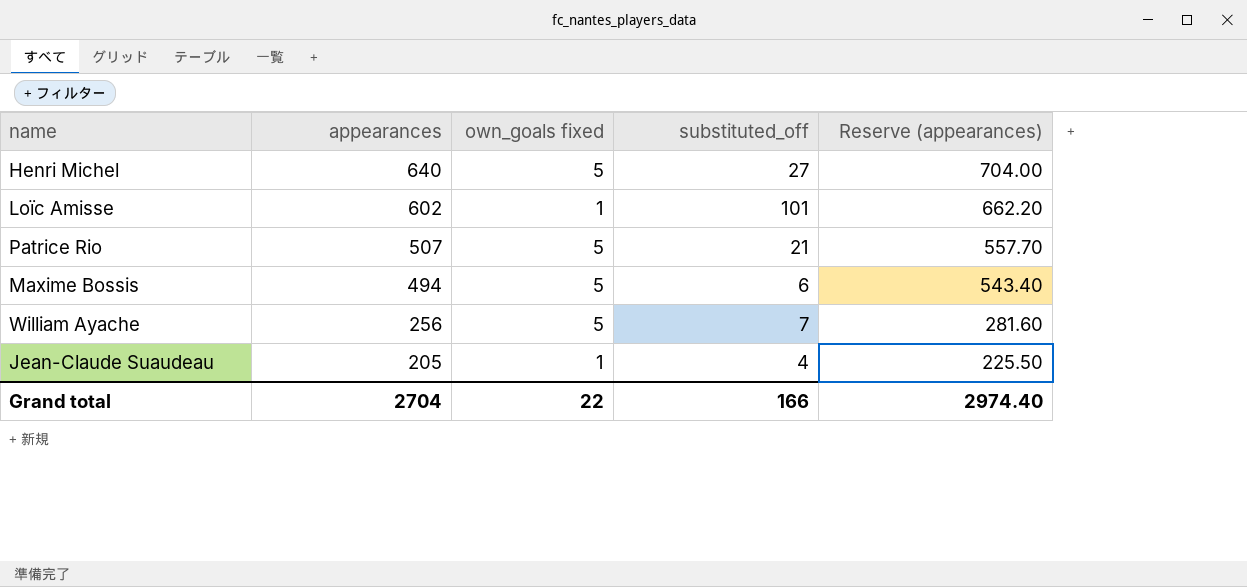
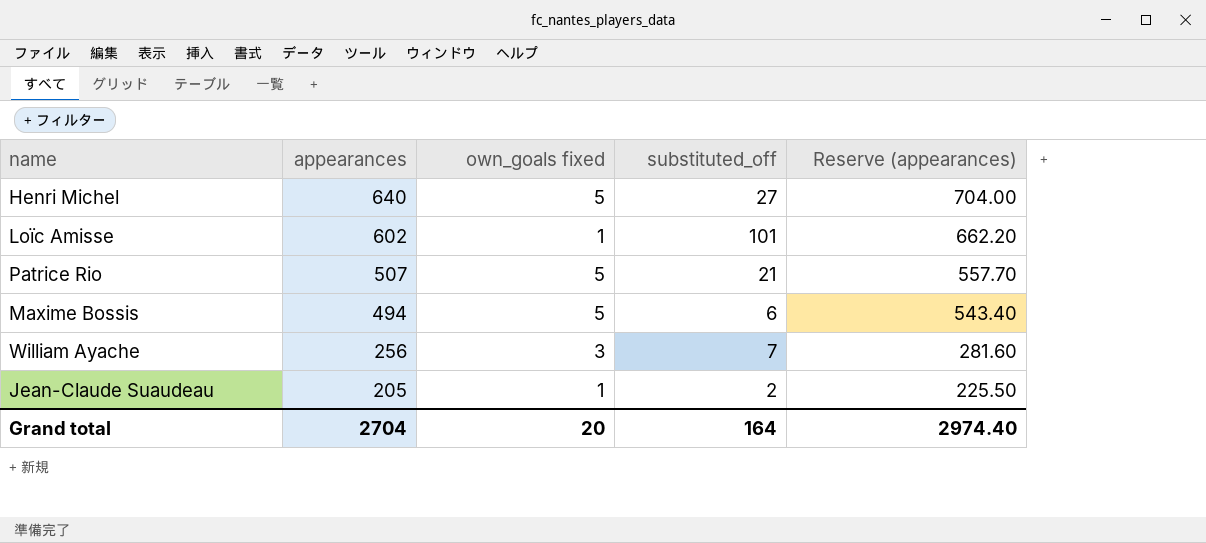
William Ayache | own_goals fixed: 5 -> 3
Jean-Claude Suaudeau | substituted_off: 4 -> 2
Grand total | own_goals fixed: 22 -> 20
Grand total | substituted_off: 166 -> 164

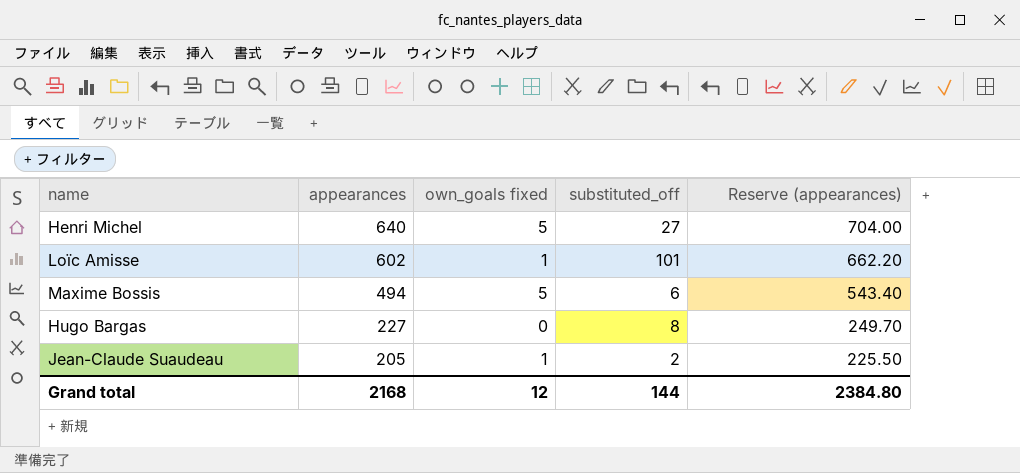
row Patrice Rio: 507 | 5 | 21 | 557.70 -> none
row William Ayache: 256 | 3 | 7 | 281.60 -> none
row Hugo Bargas: none -> 227 | 0 | 8 | 249.70
Grand total | appearances: 2704 -> 2168
Grand total | own_goals fixed: 20 -> 12
Grand total | substituted_off: 164 -> 144
Grand total | Reserve (appearances): 2974.40 -> 2384.80

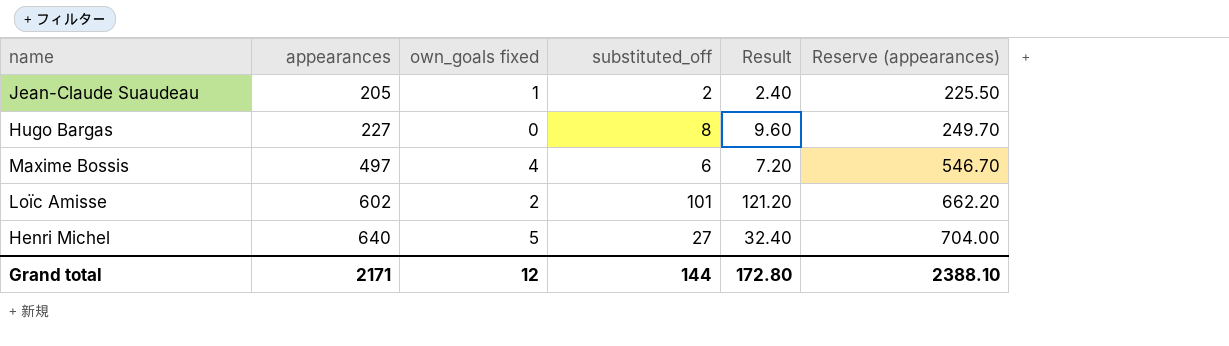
row order: appearances descending -> appearances ascending
column Result | formula: none -> [substituted_off] * 1.2
Maxime Bossis | appearances: 494 -> 497
Maxime Bossis | own_goals fixed: 5 -> 4
Maxime Bossis | Reserve (appearances): 543.40 -> 546.70
Loïc Amisse | own_goals fixed: 1 -> 2
Grand total | appearances: 2168 -> 2171
Grand total | Reserve (appearances): 2384.80 -> 2388.10

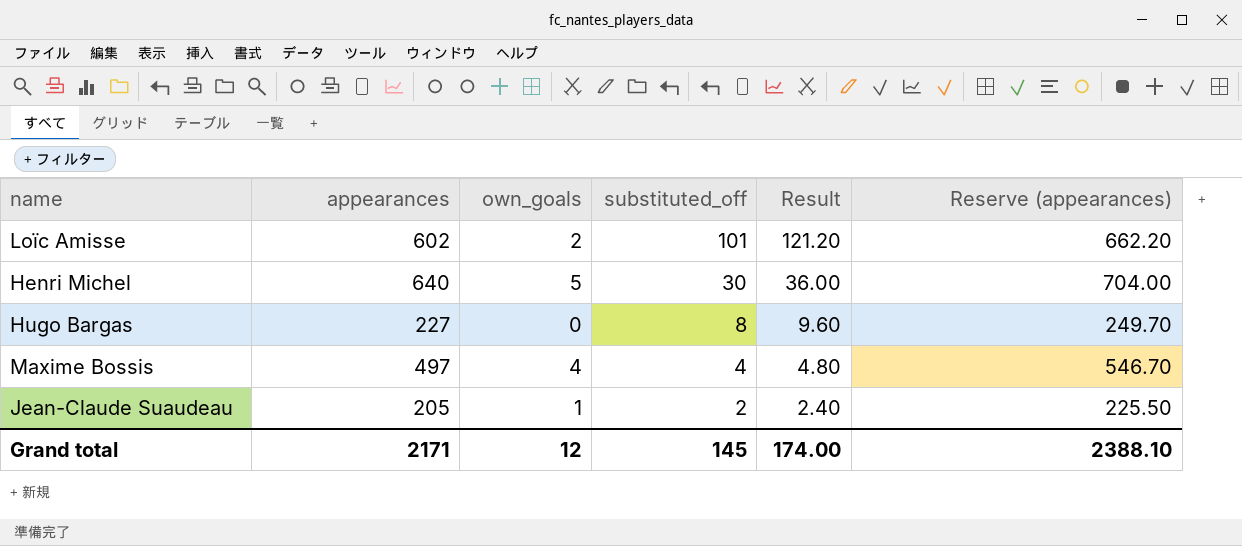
row order: appearances ascending -> substituted_off descending
column name: own_goals fixed -> own_goals
Henri Michel | substituted_off: 27 -> 30
Henri Michel | Result: 32.40 -> 36.00
Maxime Bossis | substituted_off: 6 -> 4
Maxime Bossis | Result: 7.20 -> 4.80
Grand total | substituted_off: 144 -> 145
Grand total | Result: 172.80 -> 174.00

